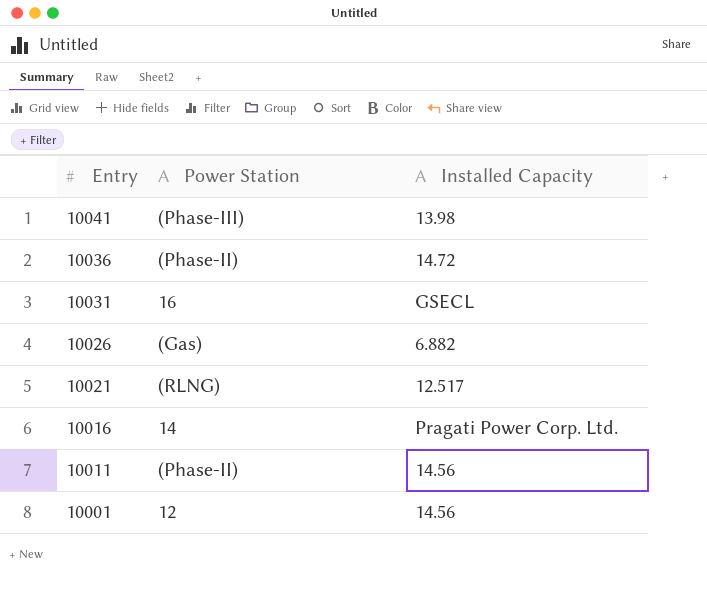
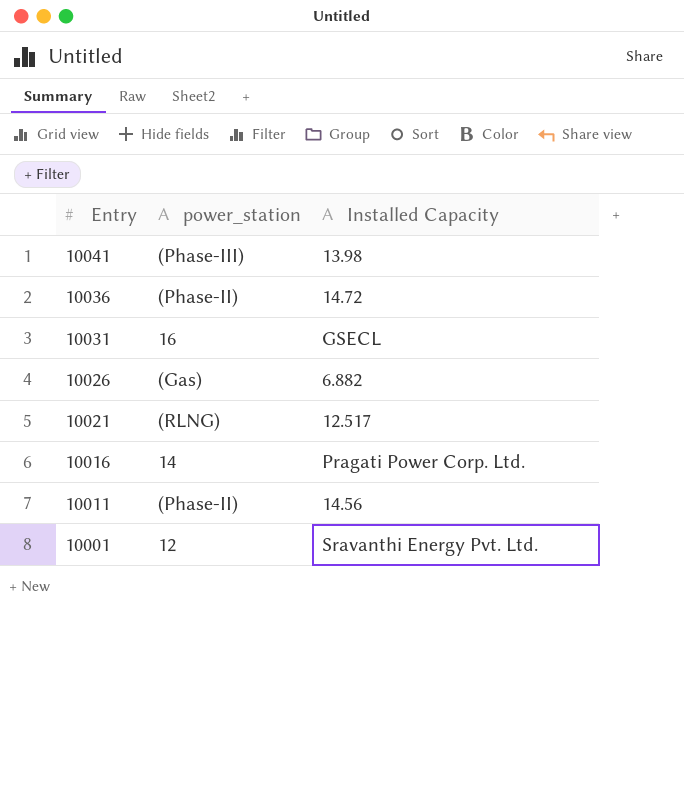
column name: Power Station -> power_station
10001 | Installed Capacity: 14.56 -> Sravanthi Energy Pvt. Ltd.

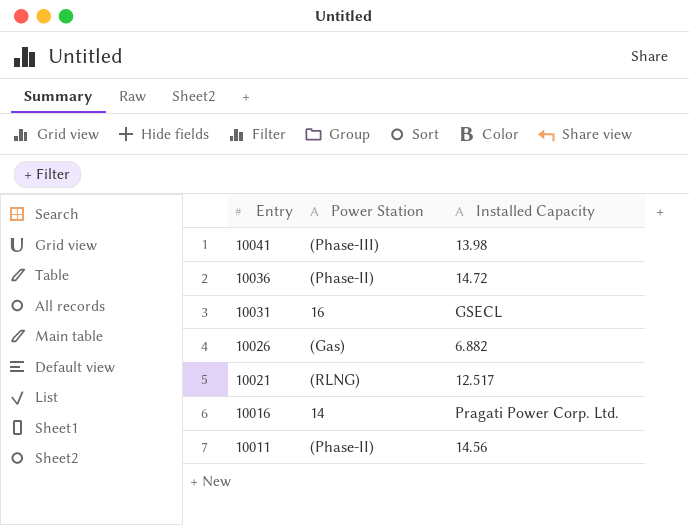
column name: power_station -> Power Station
row 10001: 12 | Sravanthi Energy Pvt. Ltd. -> none

